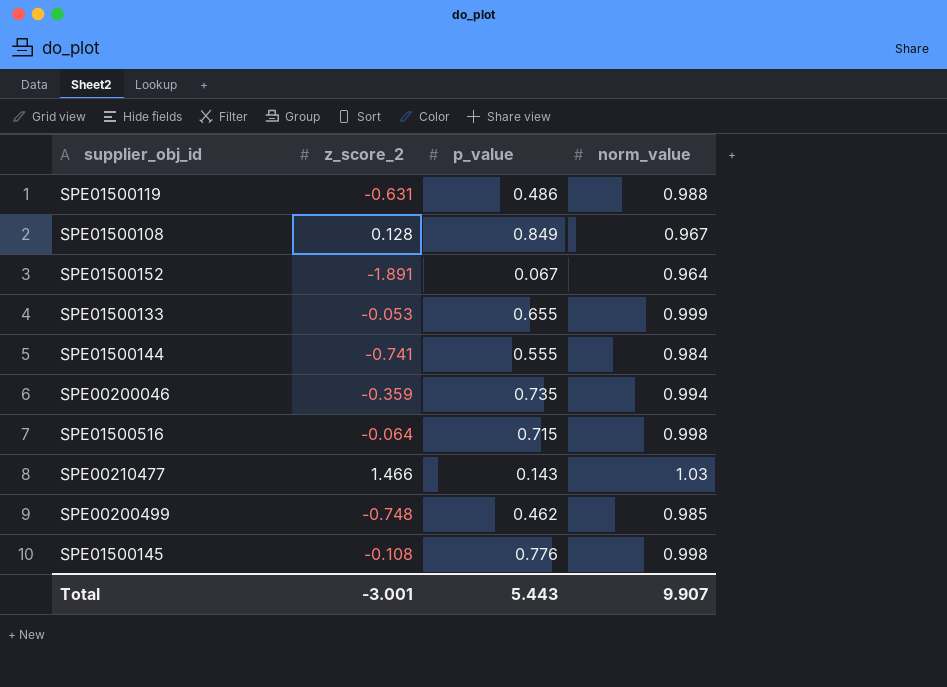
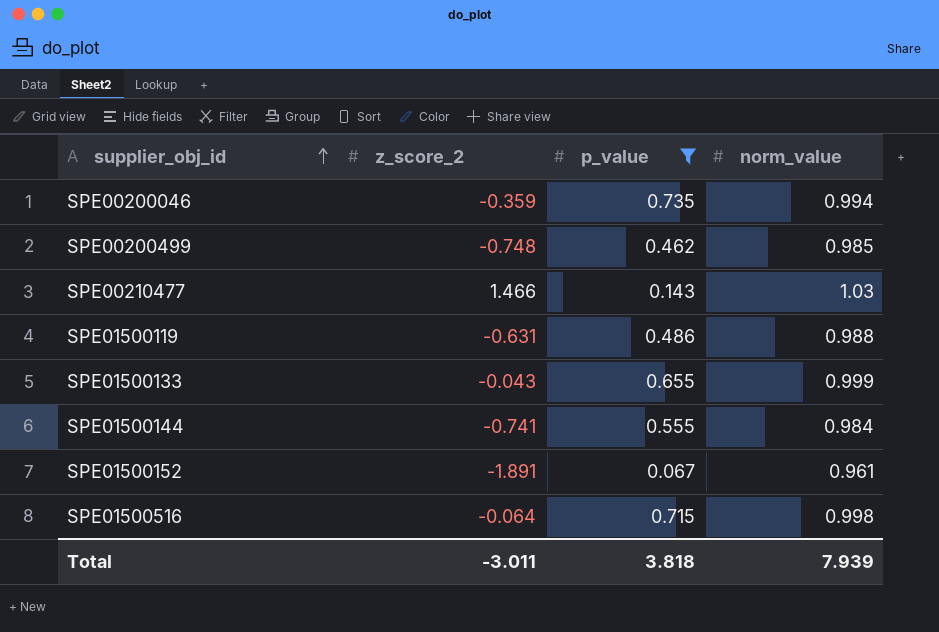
filter: none -> p_value <= 0.735
row order: none -> supplier_obj_id ascending
SPE01500133 | z_score_2: -0.053 -> -0.043
SPE01500152 | norm_value: 0.964 -> 0.961
Total | z_score_2: -3.001 -> -3.011
Total | p_value: 5.443 -> 3.818
Total | norm_value: 9.907 -> 7.939

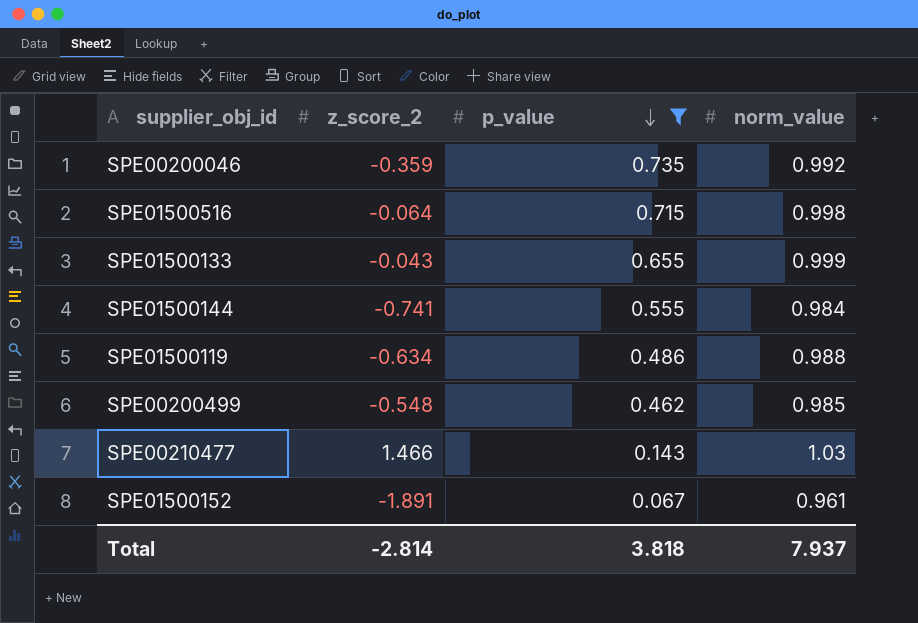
row order: supplier_obj_id ascending -> p_value descending
SPE00200046 | norm_value: 0.994 -> 0.992
SPE01500119 | z_score_2: -0.631 -> -0.634
SPE00200499 | z_score_2: -0.748 -> -0.548
Total | z_score_2: -3.011 -> -2.814
Total | norm_value: 7.939 -> 7.937

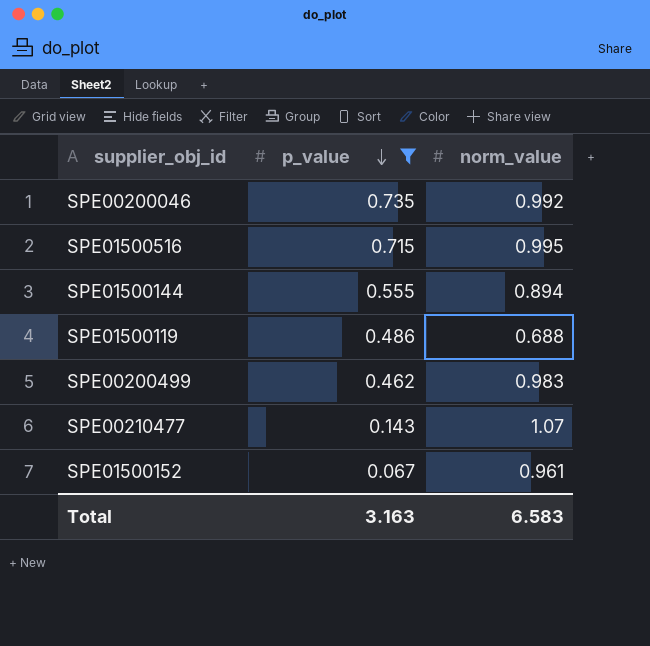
column z_score_2 | position: 2 -> none
row SPE01500133: -0.043 | 0.655 | 0.999 -> none
SPE01500516 | norm_value: 0.998 -> 0.995
SPE01500144 | norm_value: 0.984 -> 0.894
SPE01500119 | norm_value: 0.988 -> 0.688
SPE00200499 | norm_value: 0.985 -> 0.983
SPE00210477 | norm_value: 1.03 -> 1.07
Total | p_value: 3.818 -> 3.163
Total | norm_value: 7.937 -> 6.583

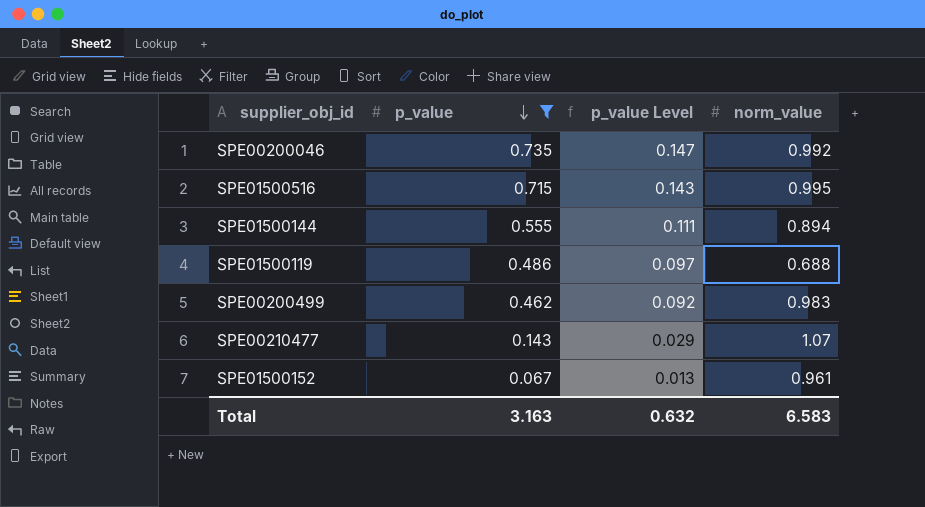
column p_value Level | formula: none -> [p_value] * 0.2

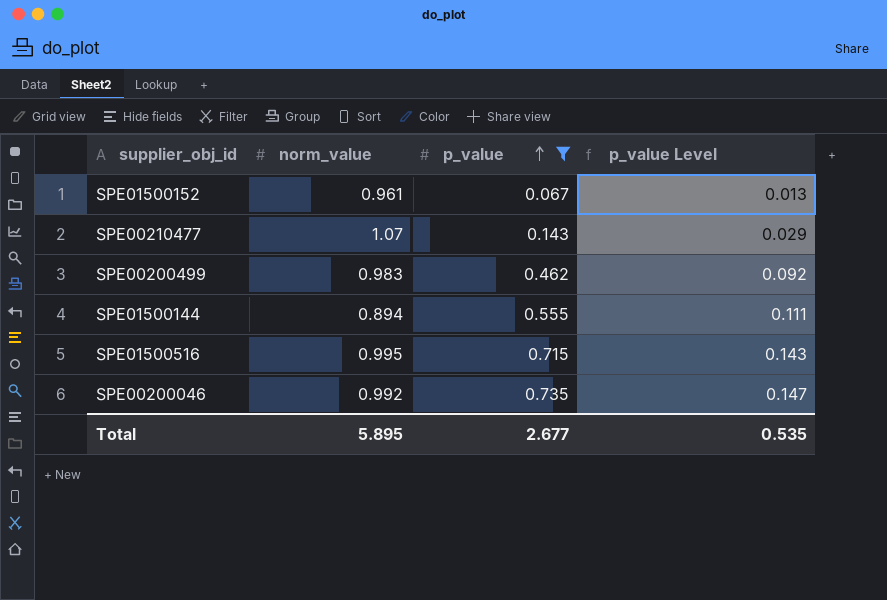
row order: p_value descending -> p_value ascending
column norm_value | position: 4 -> 2
row SPE01500119: 0.486 | 0.097 | 0.688 -> none
Total | norm_value: 6.583 -> 5.895
Total | p_value: 3.163 -> 2.677
Total | p_value Level: 0.632 -> 0.535

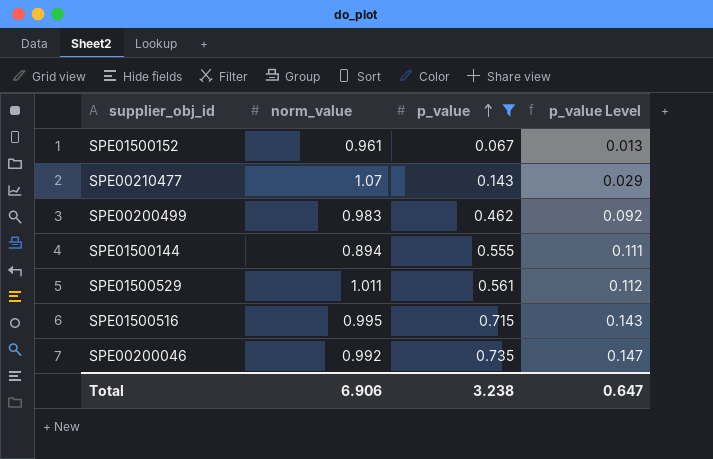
row SPE01500529: none -> 1.011 | 0.561 | 0.112
Total | norm_value: 5.895 -> 6.906
Total | p_value: 2.677 -> 3.238
Total | p_value Level: 0.535 -> 0.647

